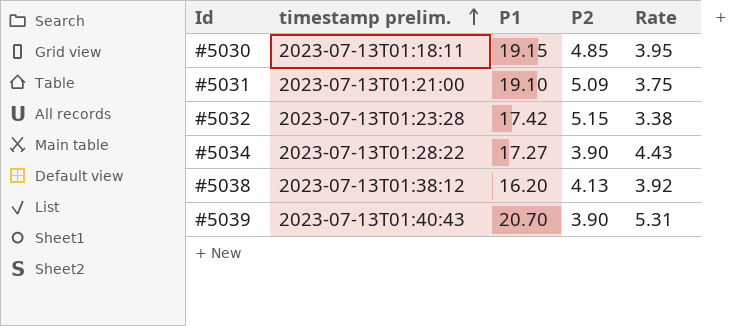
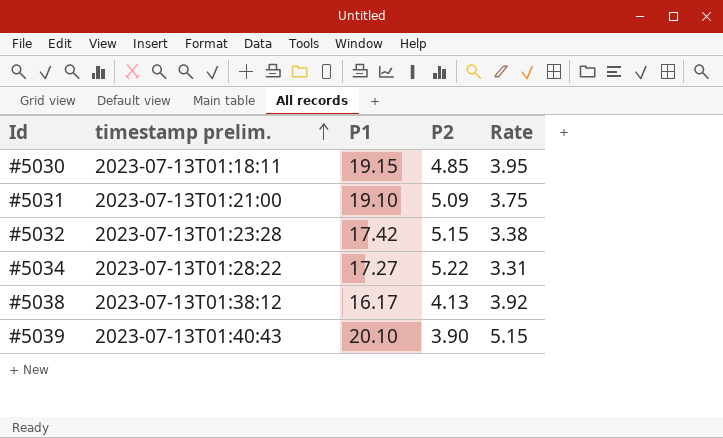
#5034 | P2: 3.90 -> 5.22
#5034 | Rate: 4.43 -> 3.31
#5038 | P1: 16.20 -> 16.17
#5039 | P1: 20.70 -> 20.10
#5039 | Rate: 5.31 -> 5.15

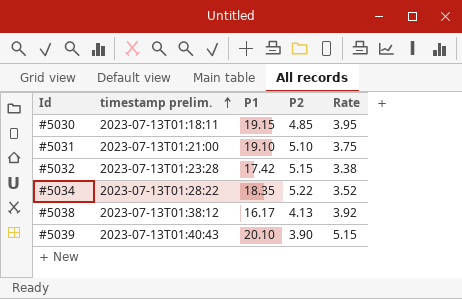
#5031 | P2: 5.09 -> 5.10
#5034 | P1: 17.27 -> 18.35
#5034 | Rate: 3.31 -> 3.52

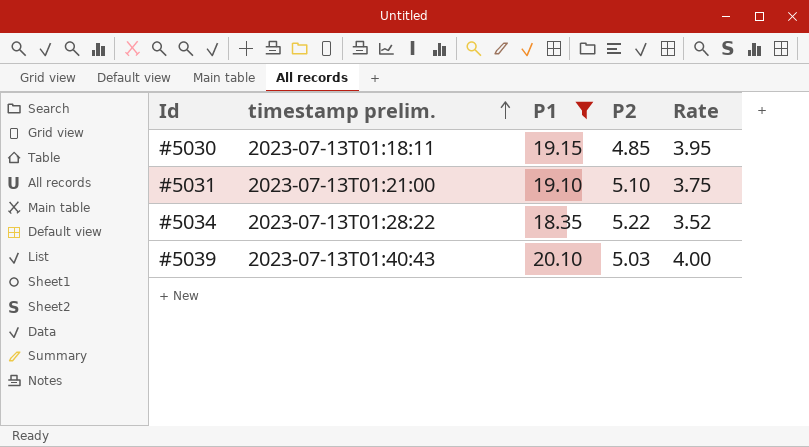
filter: none -> P1 >= 18.35
#5039 | P2: 3.90 -> 5.03
#5039 | Rate: 5.15 -> 4.00

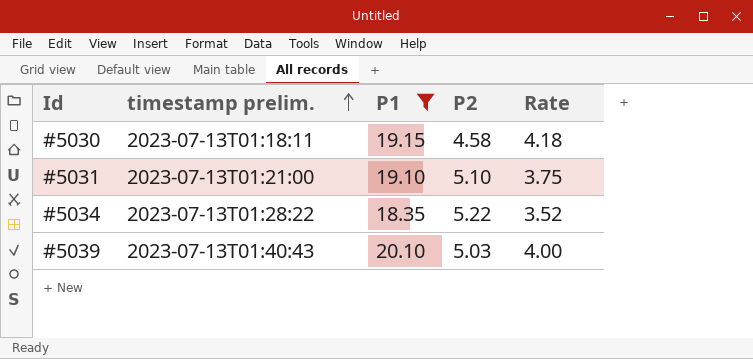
#5030 | P2: 4.85 -> 4.58
#5030 | Rate: 3.95 -> 4.18

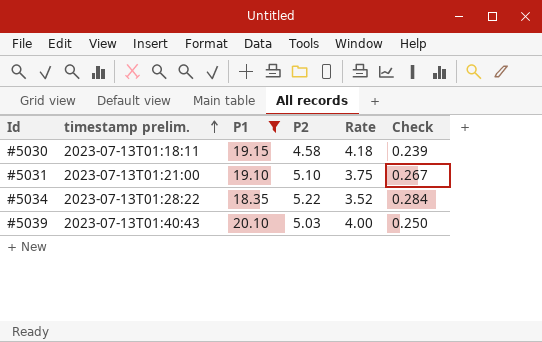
column Check | formula: none -> [P2] / [P1]

